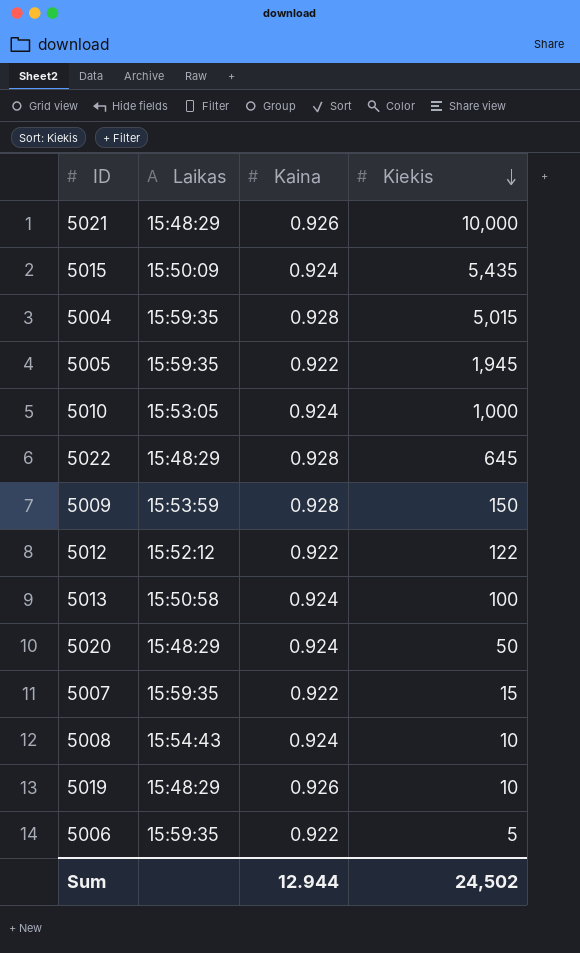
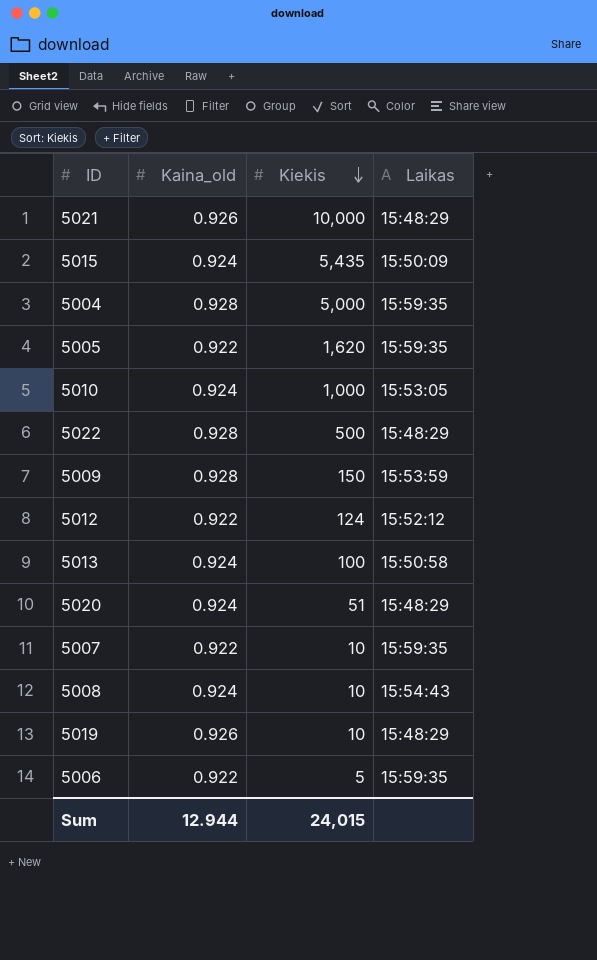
column name: Kaina -> Kaina_old
column Laikas | position: 2 -> 4
5004 | Kiekis: 5,015 -> 5,000
5005 | Kiekis: 1,945 -> 1,620
5022 | Kiekis: 645 -> 500
5012 | Kiekis: 122 -> 124
5020 | Kiekis: 50 -> 51
5007 | Kiekis: 15 -> 10
Sum | Kiekis: 24,502 -> 24,015

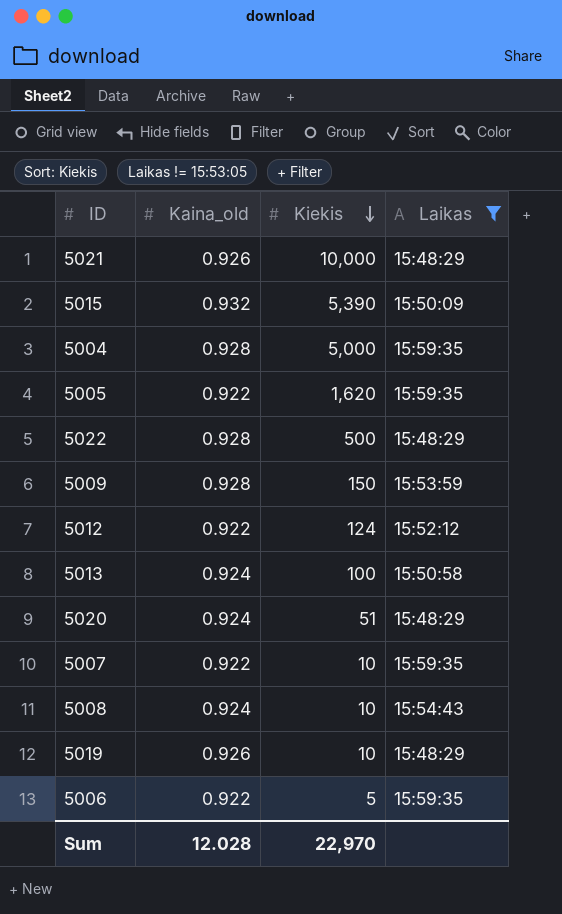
filter: none -> Laikas != 15:53:05
5015 | Kaina_old: 0.924 -> 0.932
5015 | Kiekis: 5,435 -> 5,390
Sum | Kaina_old: 12.944 -> 12.028
Sum | Kiekis: 24,015 -> 22,970

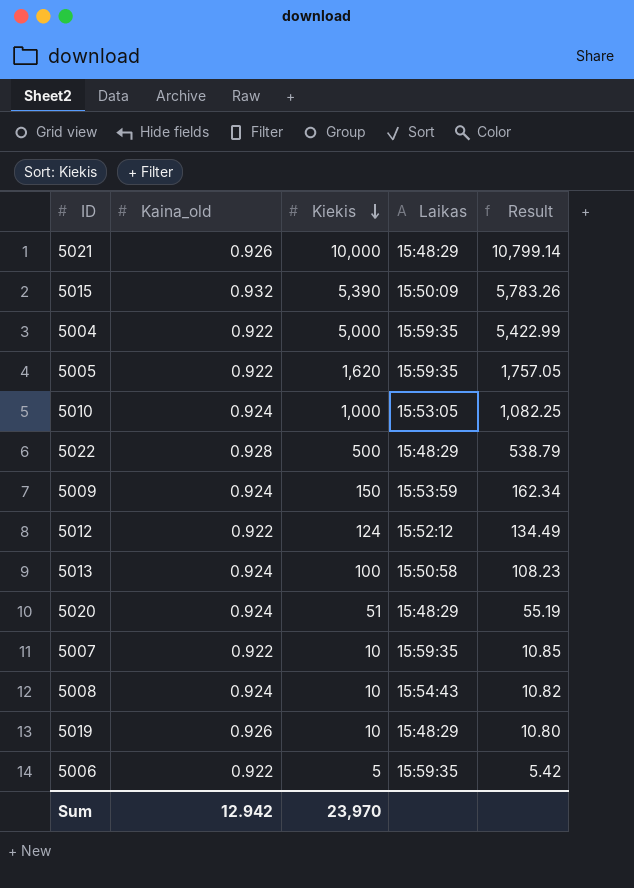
filter: Laikas != 15:53:05 -> none
column Result | formula: none -> [Kiekis] / [Kaina_old]
5004 | Kaina_old: 0.928 -> 0.922
5009 | Kaina_old: 0.928 -> 0.924
Sum | Kaina_old: 12.028 -> 12.942
Sum | Kiekis: 22,970 -> 23,970

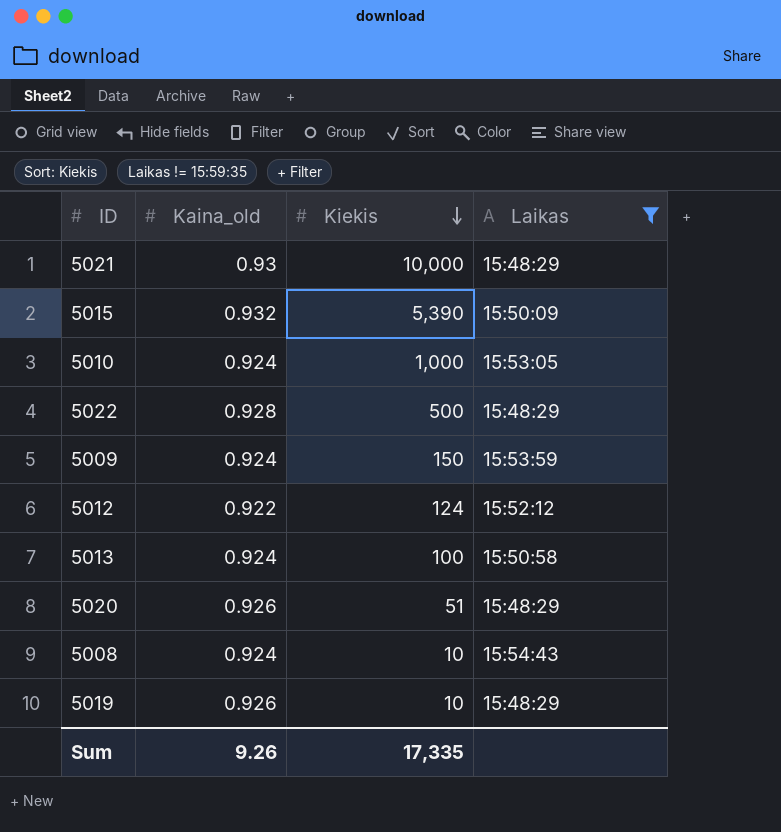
filter: none -> Laikas != 15:59:35
column Result | formula: [Kiekis] / [Kaina_old] -> none
5021 | Kaina_old: 0.926 -> 0.93
5020 | Kaina_old: 0.924 -> 0.926
Sum | Kaina_old: 12.942 -> 9.26
Sum | Kiekis: 23,970 -> 17,335

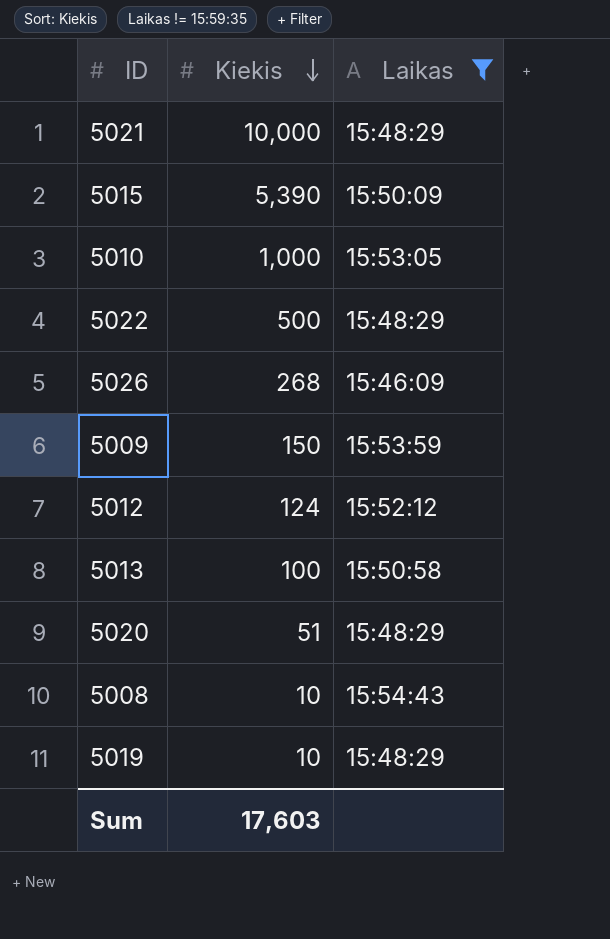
column Kaina_old | position: 2 -> none
row 5026: none -> 268 | 15:46:09
Sum | Kiekis: 17,335 -> 17,603

